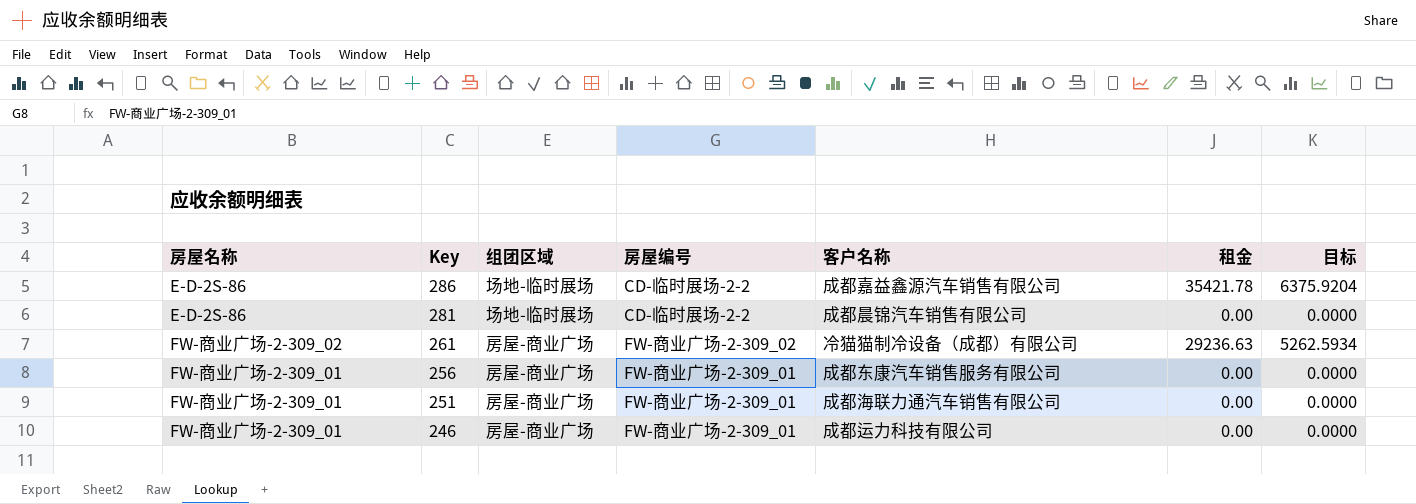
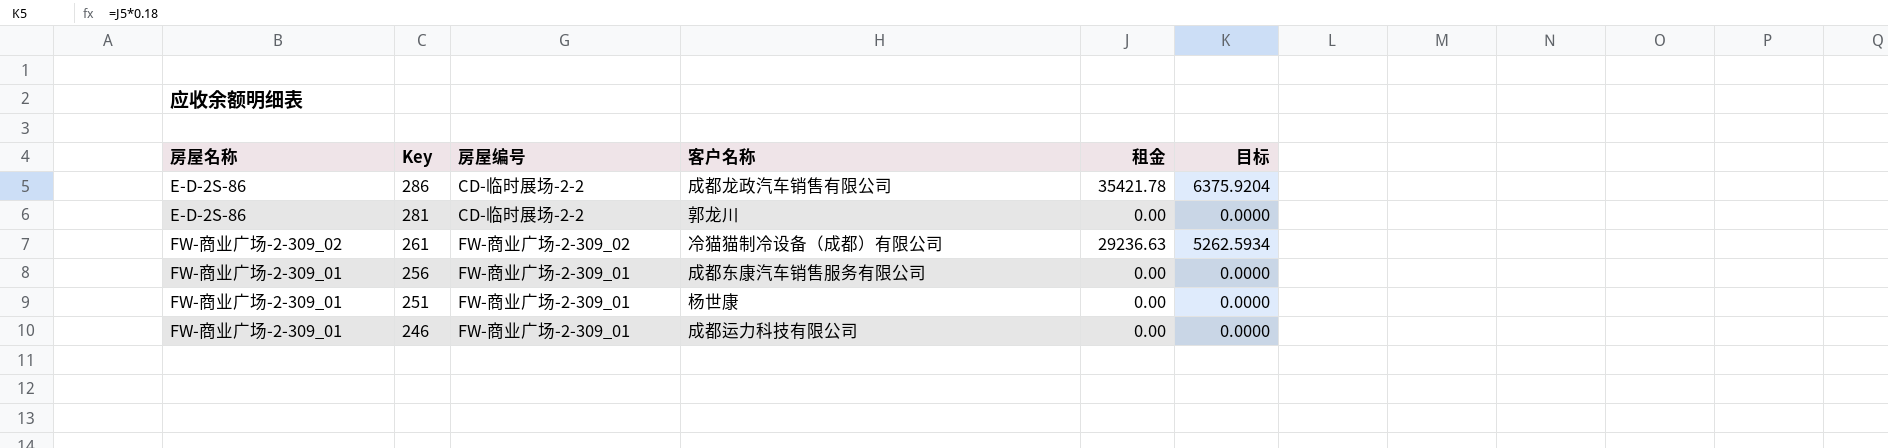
column 组团区域 | position: 3 -> none
286 | 客户名称: 成都嘉益鑫源汽车销售有限公司 -> 成都龙政汽车销售有限公司
281 | 客户名称: 成都晨锦汽车销售有限公司 -> 郭龙川
251 | 客户名称: 成都海联力通汽车销售有限公司 -> 杨世康

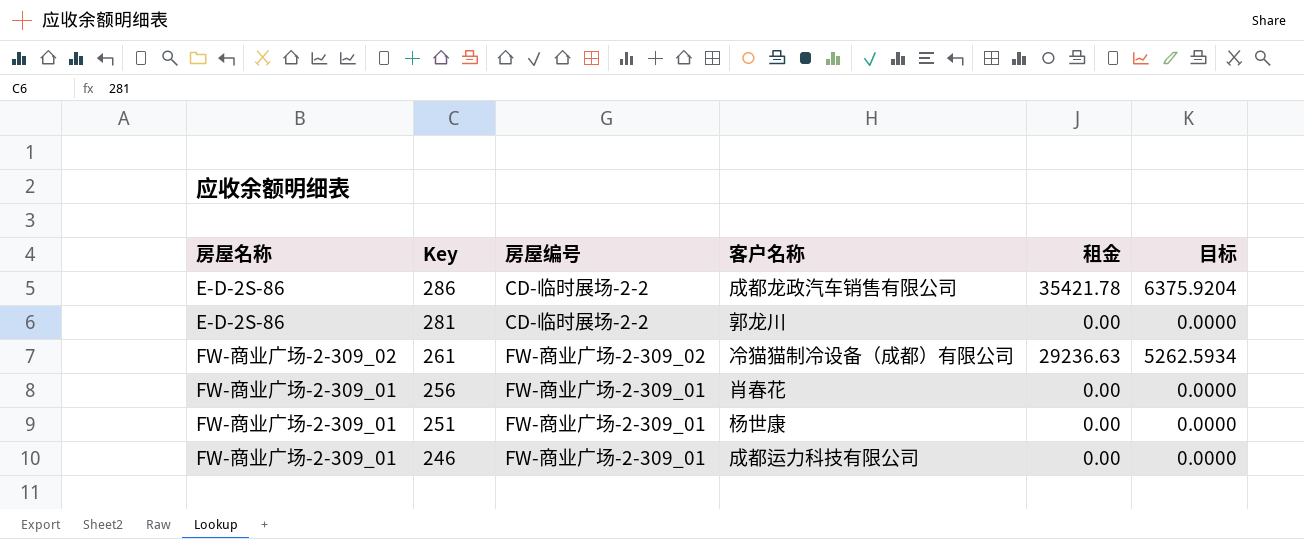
256 | 客户名称: 成都东康汽车销售服务有限公司 -> 肖春花

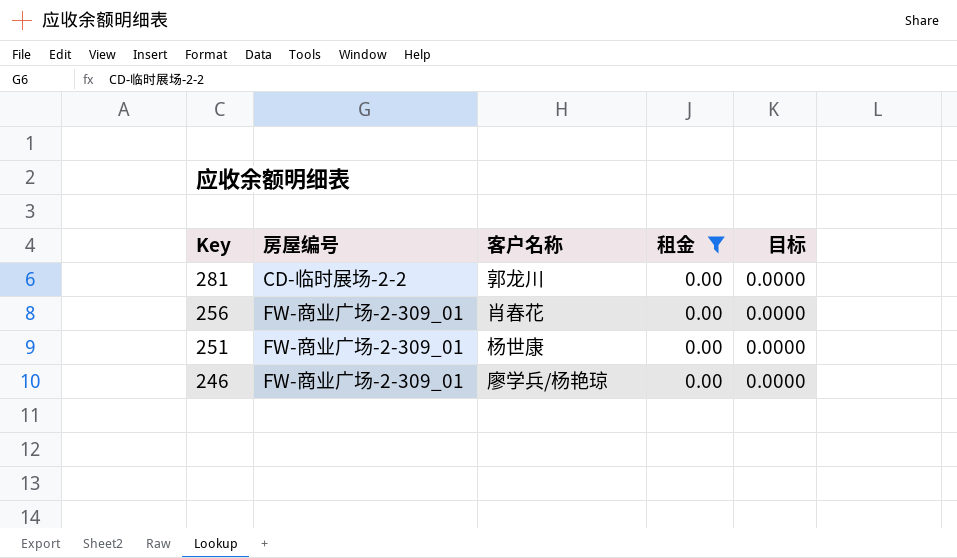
filter: none -> 租金 = 0.00
column 房屋名称 | position: 1 -> none
246 | 客户名称: 成都运力科技有限公司 -> 廖学兵/杨艳琼

